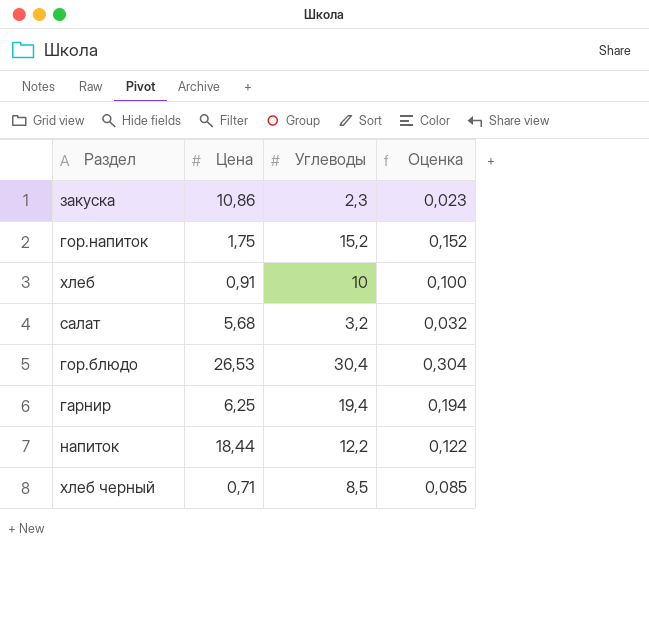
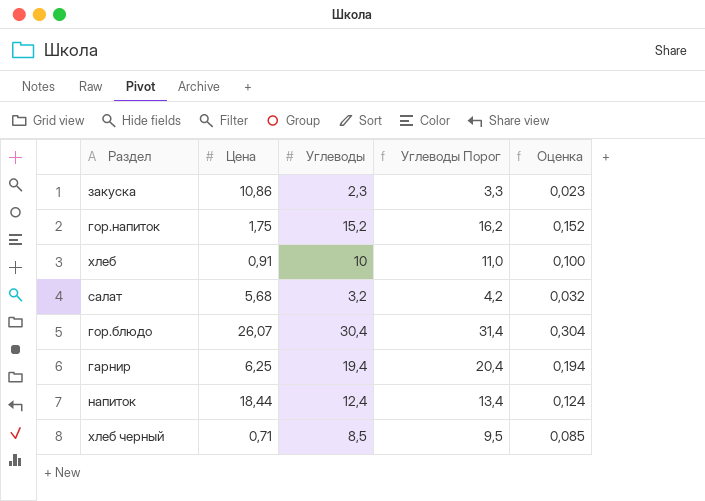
column Углеводы Порог | formula: none -> [Углеводы] + 1
гор.блюдо | Цена: 26,53 -> 26,07
напиток | Углеводы: 12,2 -> 12,4
напиток | Оценка: 0,122 -> 0,124

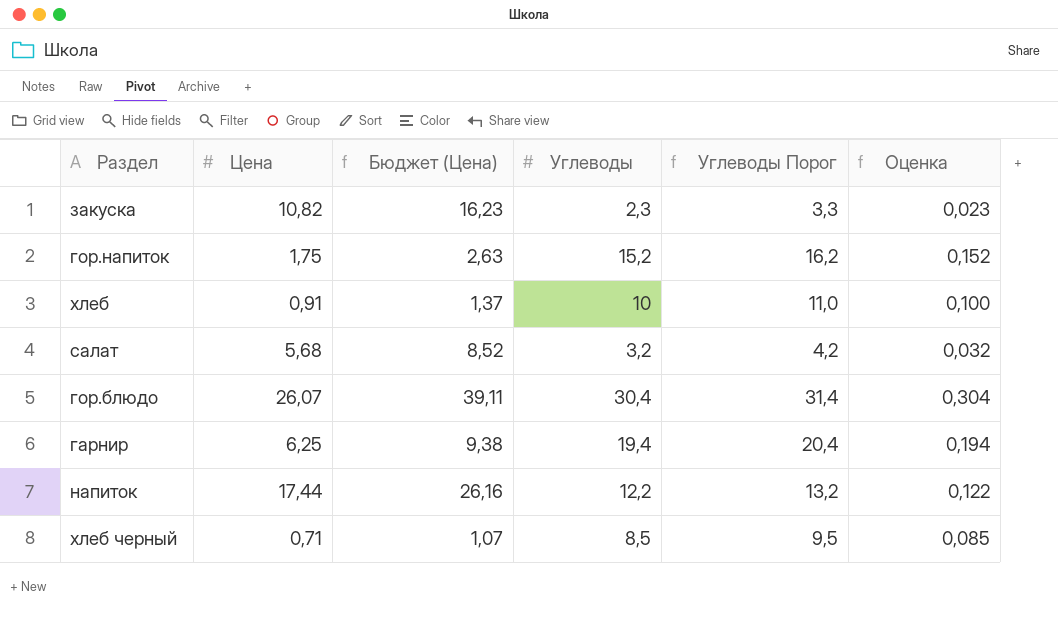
column Бюджет (Цена) | formula: none -> [Цена] * 1,5
закуска | Цена: 10,86 -> 10,82
напиток | Цена: 18,44 -> 17,44
напиток | Углеводы: 12,4 -> 12,2
напиток | Углеводы Порог: 13,4 -> 13,2
напиток | Оценка: 0,124 -> 0,122

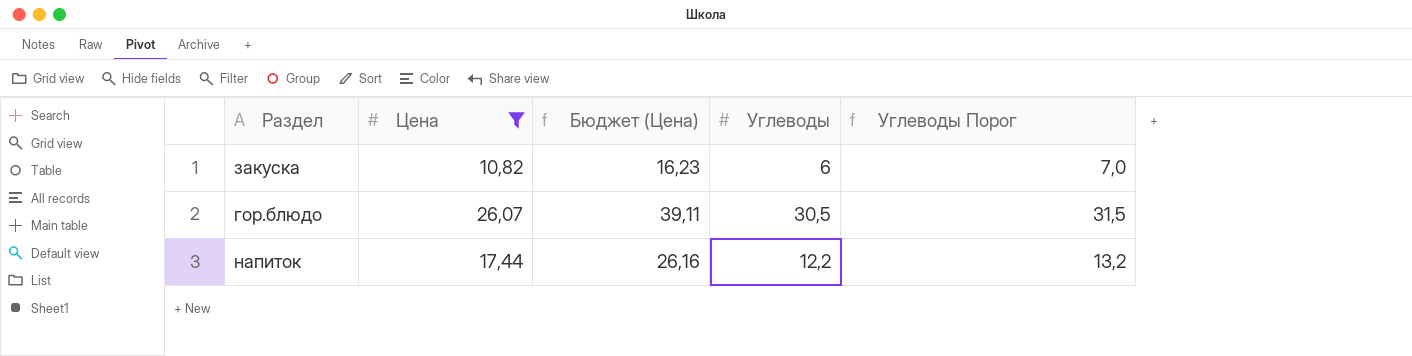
filter: none -> Цена >= 10,82
column Оценка | formula: [Углеводы] * 0,01 -> none
закуска | Углеводы: 2,3 -> 6
закуска | Углеводы Порог: 3,3 -> 7,0
гор.блюдо | Углеводы: 30,4 -> 30,5
гор.блюдо | Углеводы Порог: 31,4 -> 31,5

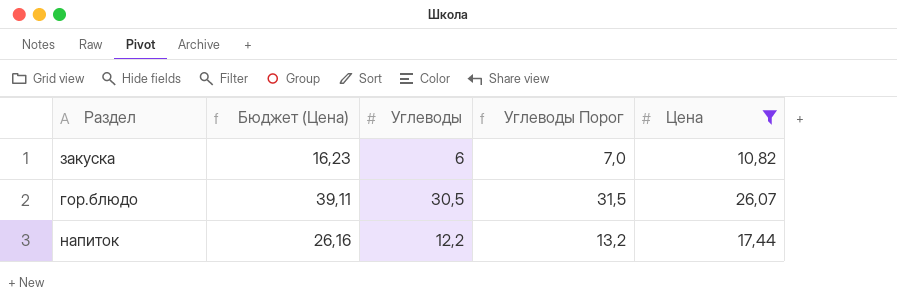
column Цена | position: 2 -> 5

